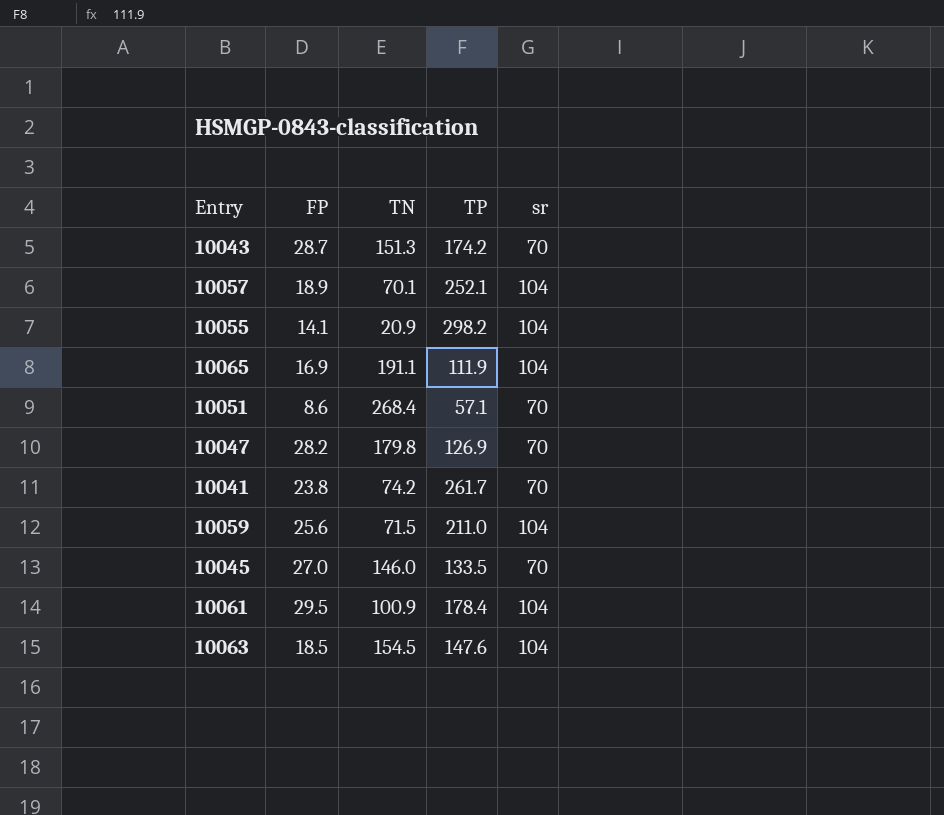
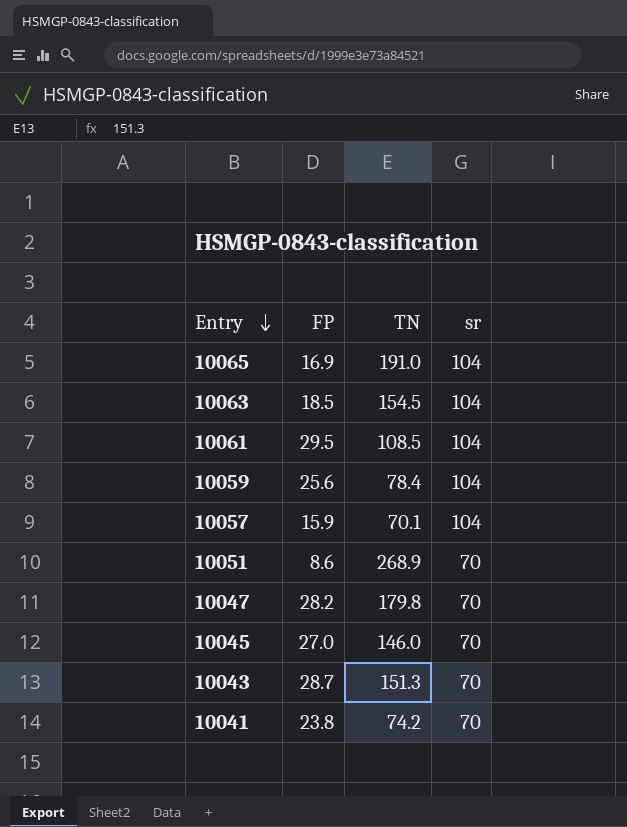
row order: none -> Entry descending
column TP | position: 4 -> none
row 10055: 14.1 | 20.9 | 298.2 | 104 -> none
10065 | TN: 191.1 -> 191.0
10061 | TN: 100.9 -> 108.5
10059 | TN: 71.5 -> 78.4
10057 | FP: 18.9 -> 15.9
10051 | TN: 268.4 -> 268.9

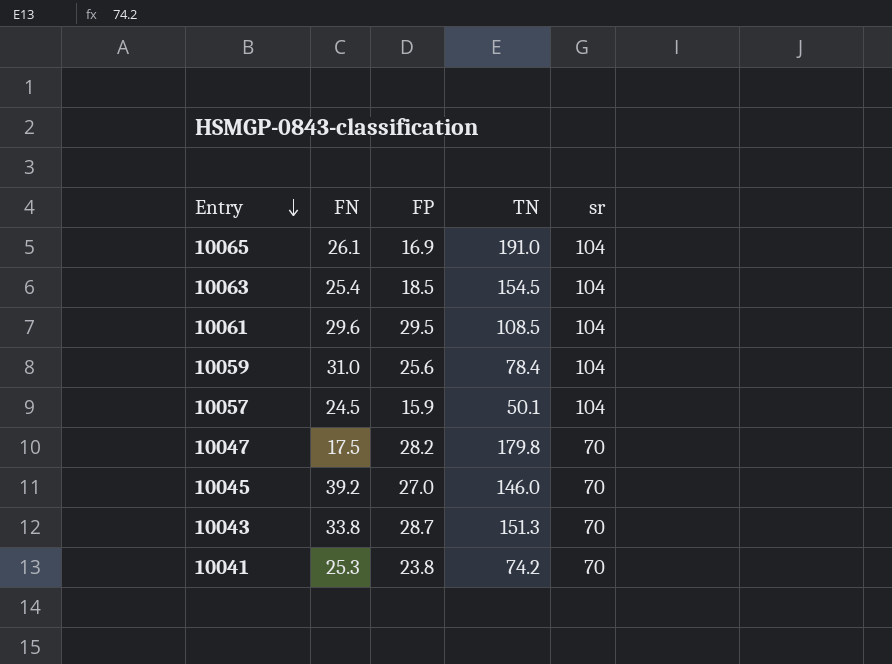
column FN | position: none -> 2
row 10051: 8.6 | 268.9 | 70 -> none
10057 | TN: 70.1 -> 50.1

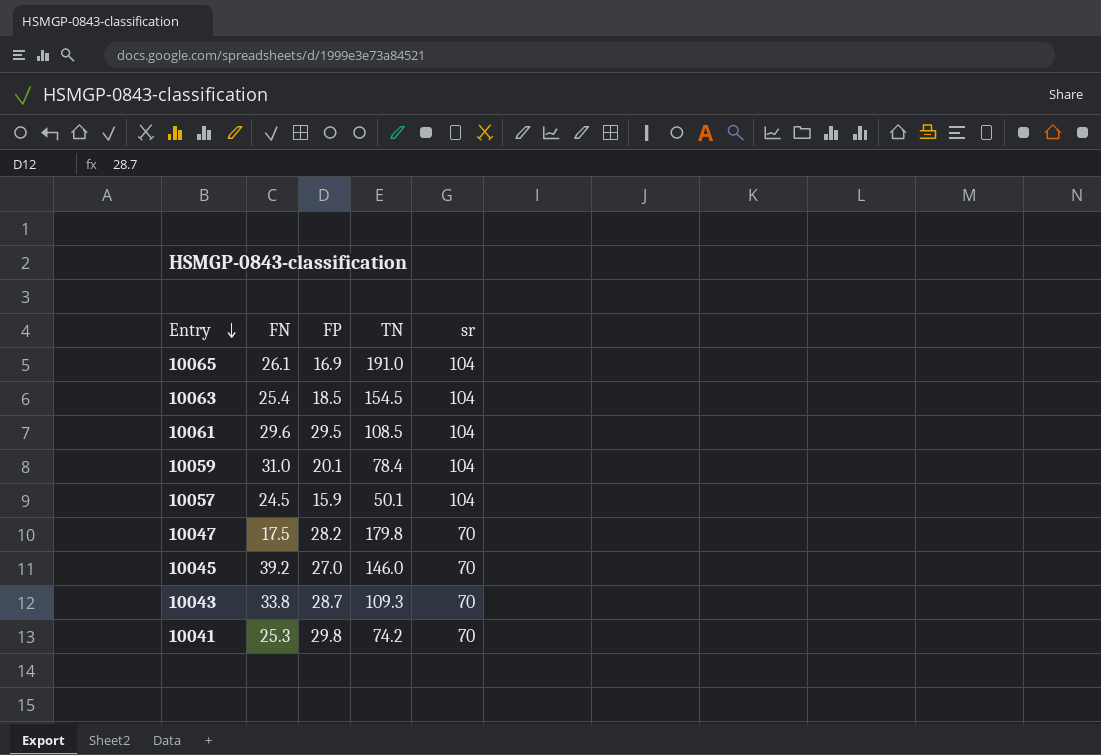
10059 | FP: 25.6 -> 20.1
10043 | TN: 151.3 -> 109.3
10041 | FP: 23.8 -> 29.8

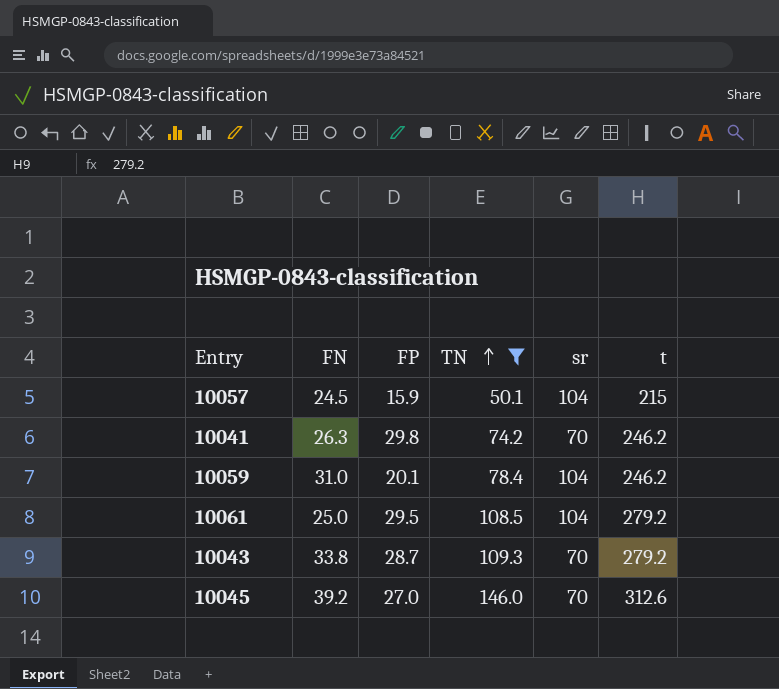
filter: none -> TN <= 146.0
row order: Entry descending -> TN ascending
column t | position: none -> 6
10041 | FN: 25.3 -> 26.3
10061 | FN: 29.6 -> 25.0

